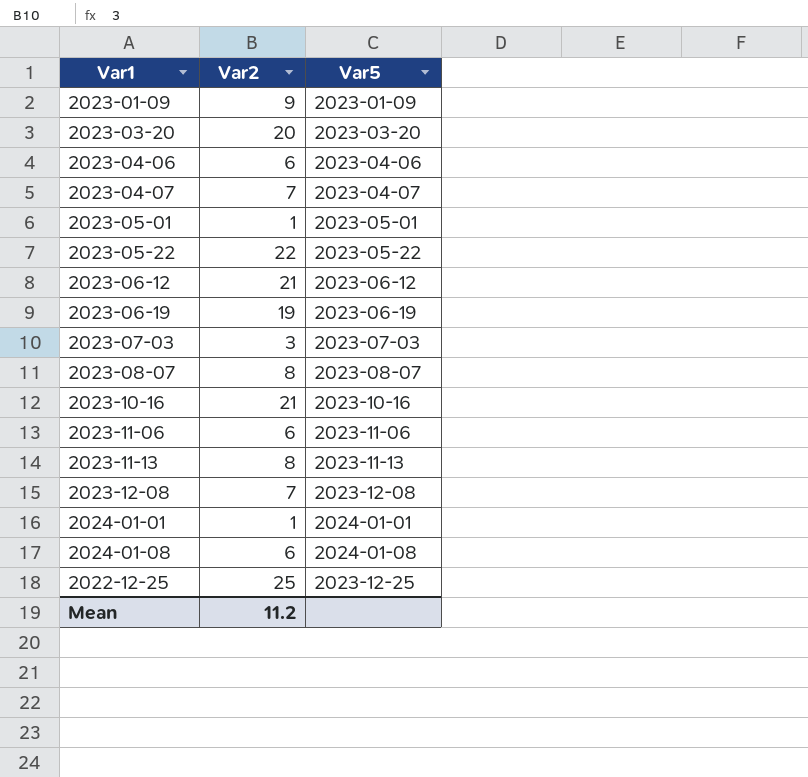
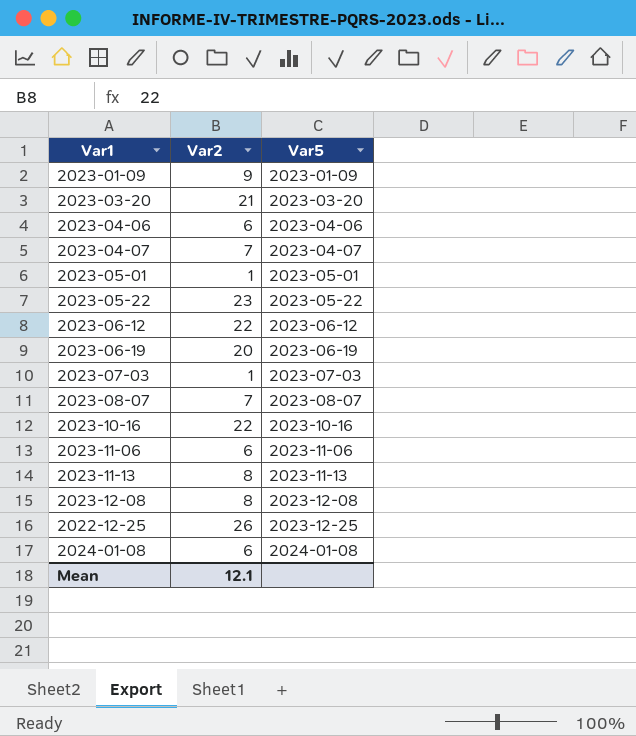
row order: none -> Var5 ascending
row 2024-01-01: 1 | 2024-01-01 -> none
2023-03-20 | Var2: 20 -> 21
2023-05-22 | Var2: 22 -> 23
2023-06-12 | Var2: 21 -> 22
2023-06-19 | Var2: 19 -> 20
2023-07-03 | Var2: 3 -> 1
2023-08-07 | Var2: 8 -> 7
2023-10-16 | Var2: 21 -> 22
2023-12-08 | Var2: 7 -> 8
2022-12-25 | Var2: 25 -> 26
Mean | Var2: 11.2 -> 12.1

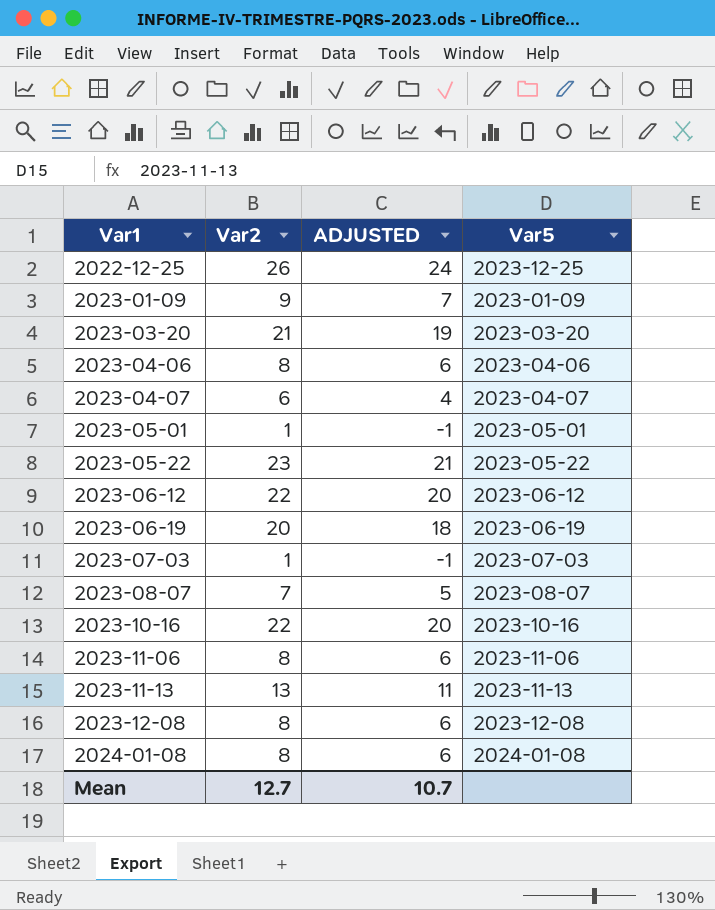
row order: Var5 ascending -> Var1 ascending
column ADJUSTED | formula: none -> [Var2] - 2
2023-04-06 | Var2: 6 -> 8
2023-04-07 | Var2: 7 -> 6
2023-11-06 | Var2: 6 -> 8
2023-11-13 | Var2: 8 -> 13
2024-01-08 | Var2: 6 -> 8
Mean | Var2: 12.1 -> 12.7

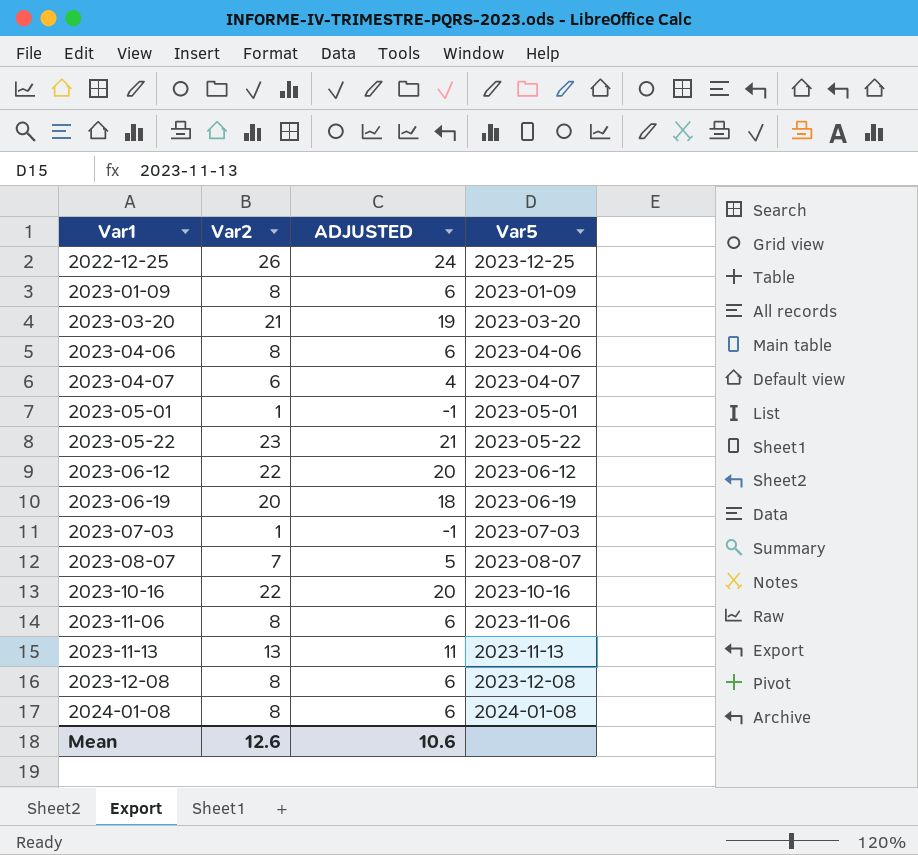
2023-01-09 | Var2: 9 -> 8
2023-01-09 | ADJUSTED: 7 -> 6
Mean | Var2: 12.7 -> 12.6
Mean | ADJUSTED: 10.7 -> 10.6

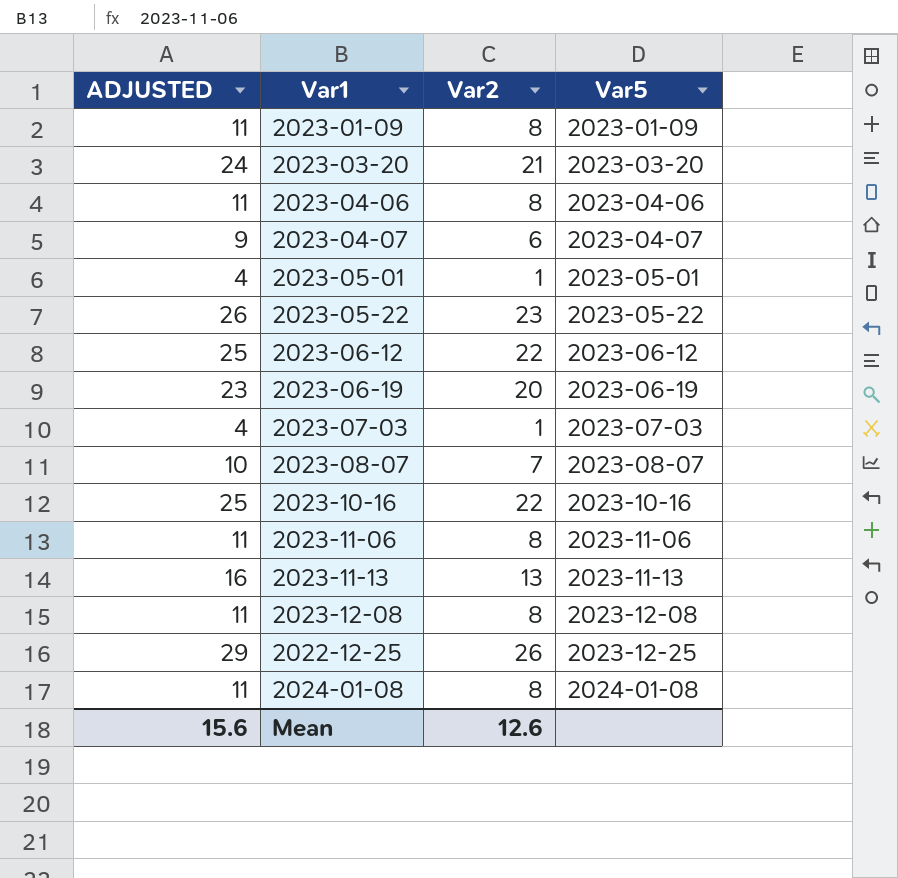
row order: Var1 ascending -> Var5 ascending
column ADJUSTED | formula: [Var2] - 2 -> [Var2] + 3
column ADJUSTED | position: 3 -> 1
Mean | ADJUSTED: 10.6 -> 15.6

